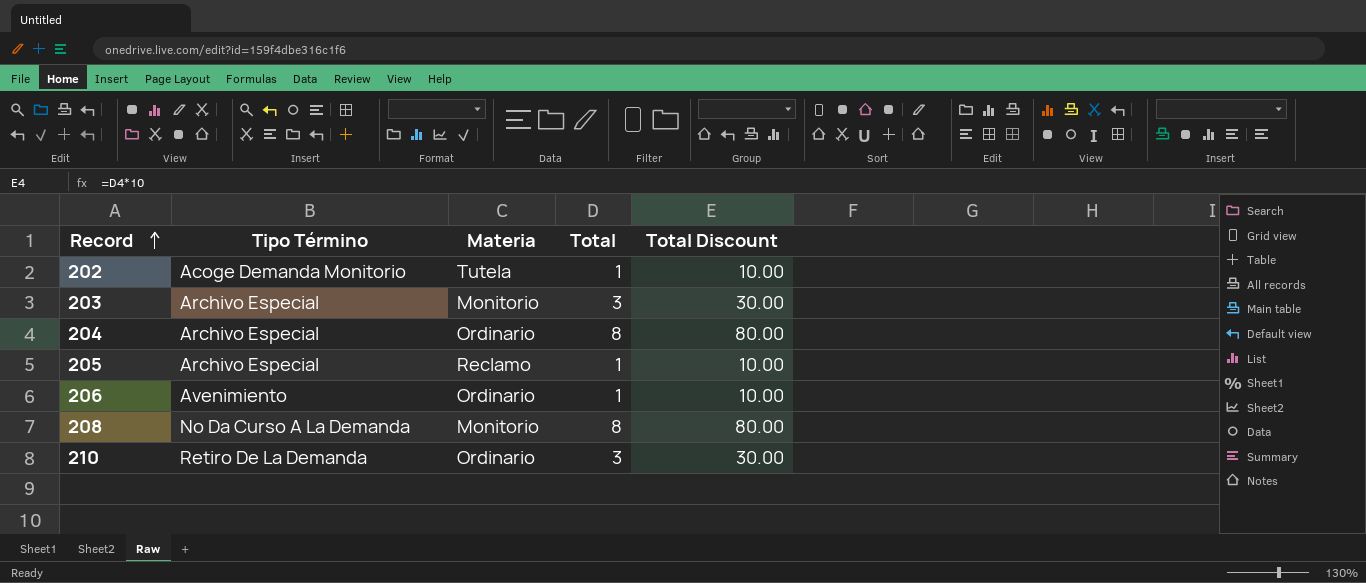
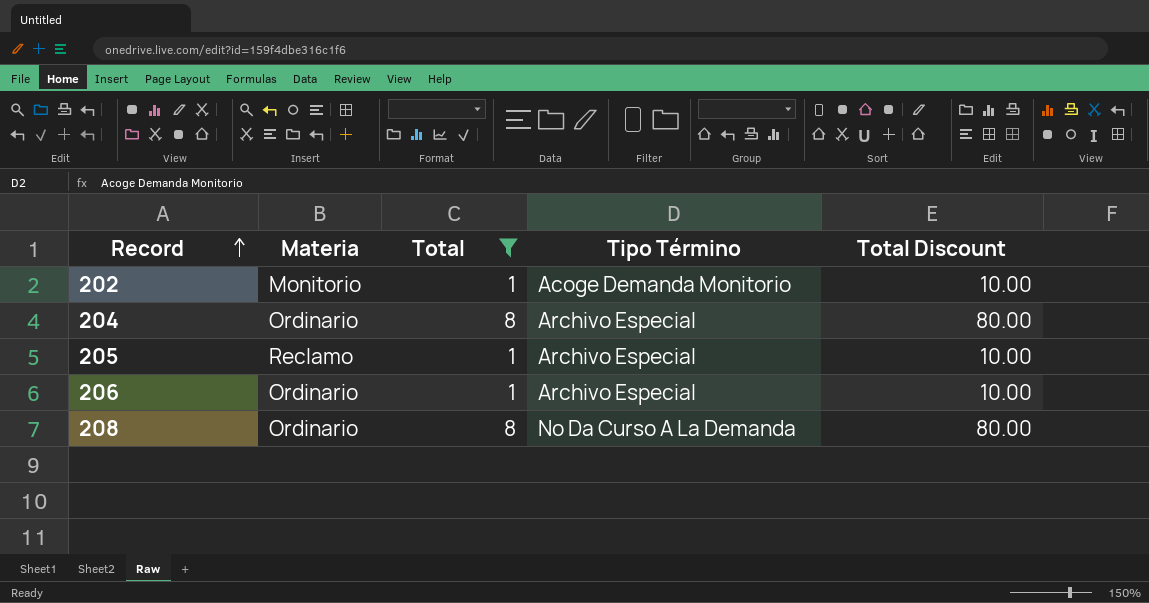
filter: none -> Total != 3
column Tipo Término | position: 2 -> 4
202 | Materia: Tutela -> Monitorio
206 | Tipo Término: Avenimiento -> Archivo Especial
208 | Materia: Monitorio -> Ordinario

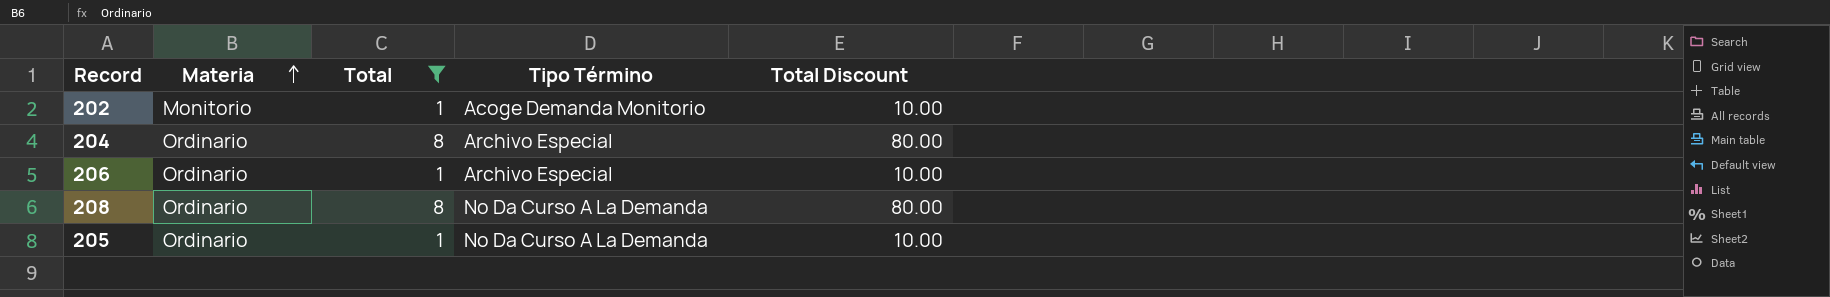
row order: Record ascending -> Materia ascending
205 | Materia: Reclamo -> Ordinario
205 | Tipo Término: Archivo Especial -> No Da Curso A La Demanda

